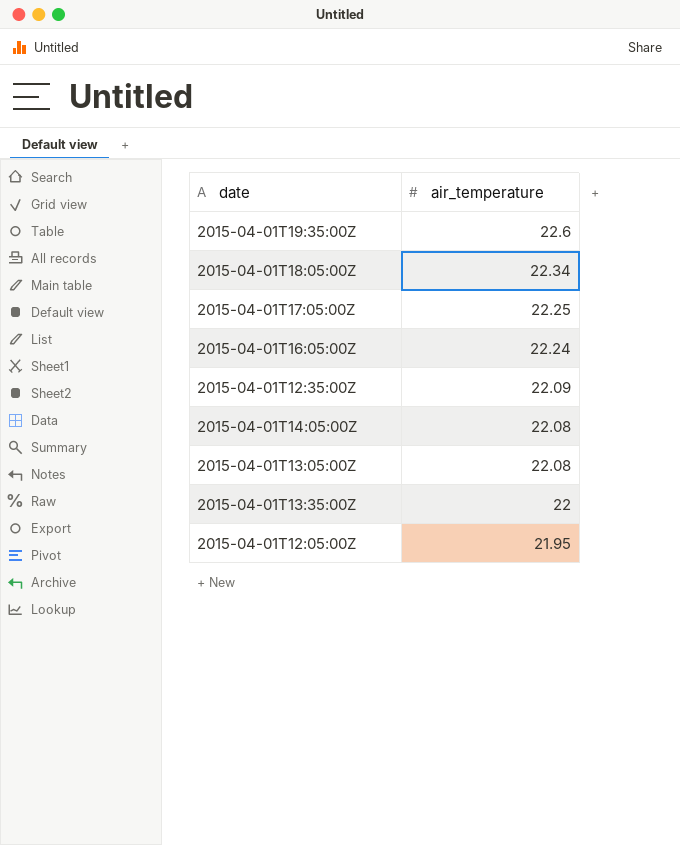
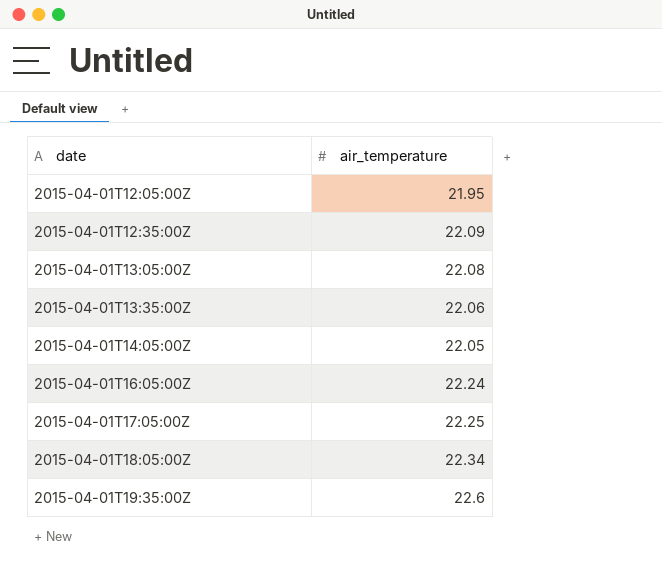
row order: air_temperature descending -> date ascending
2015-04-01T13:35:00Z | air_temperature: 22 -> 22.06
2015-04-01T14:05:00Z | air_temperature: 22.08 -> 22.05

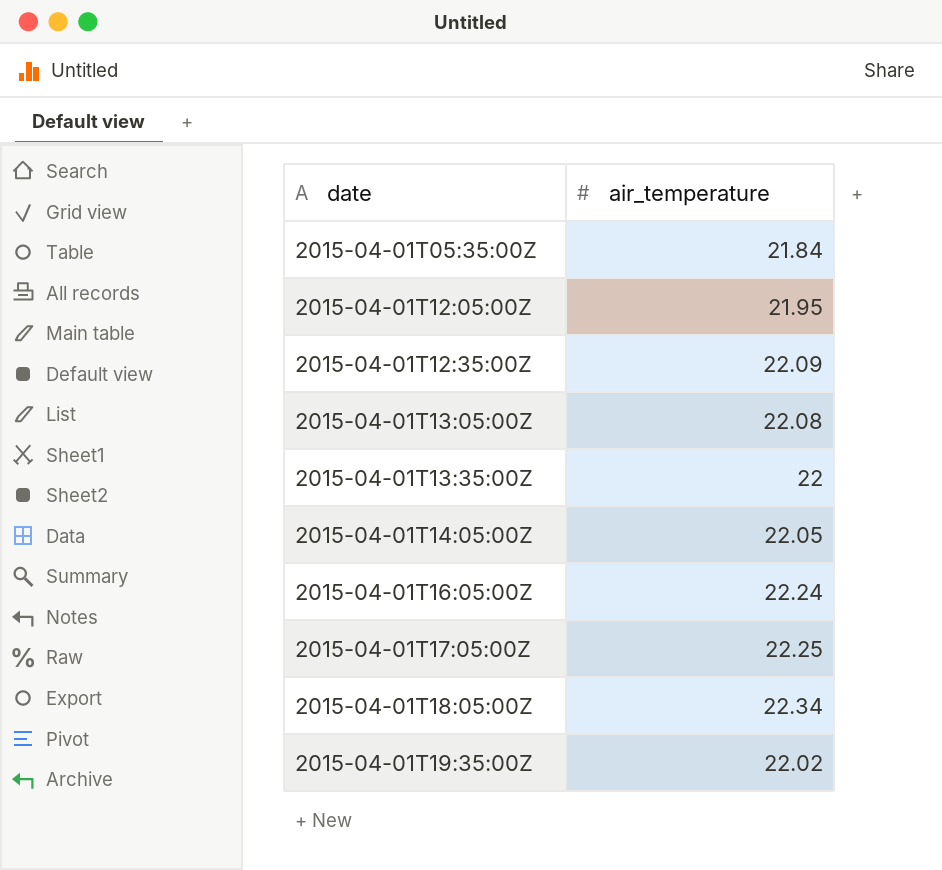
row 2015-04-01T05:35:00Z: none -> 21.84
2015-04-01T13:35:00Z | air_temperature: 22.06 -> 22
2015-04-01T19:35:00Z | air_temperature: 22.6 -> 22.02

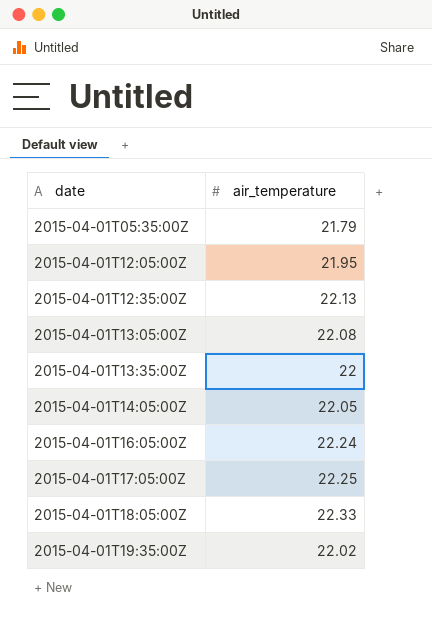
2015-04-01T05:35:00Z | air_temperature: 21.84 -> 21.79
2015-04-01T12:35:00Z | air_temperature: 22.09 -> 22.13
2015-04-01T18:05:00Z | air_temperature: 22.34 -> 22.33

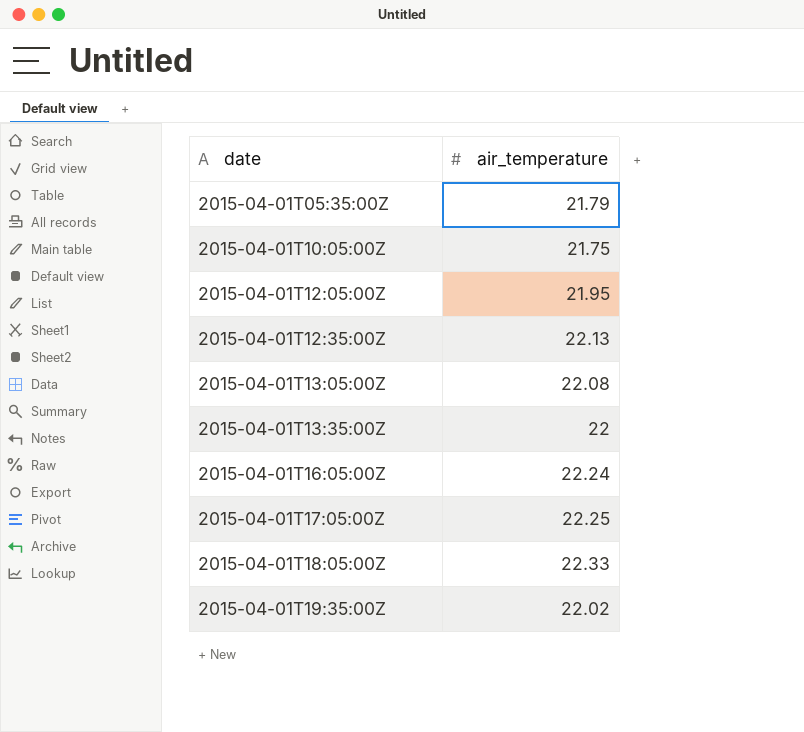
row 2015-04-01T14:05:00Z: 22.05 -> none
row 2015-04-01T10:05:00Z: none -> 21.75

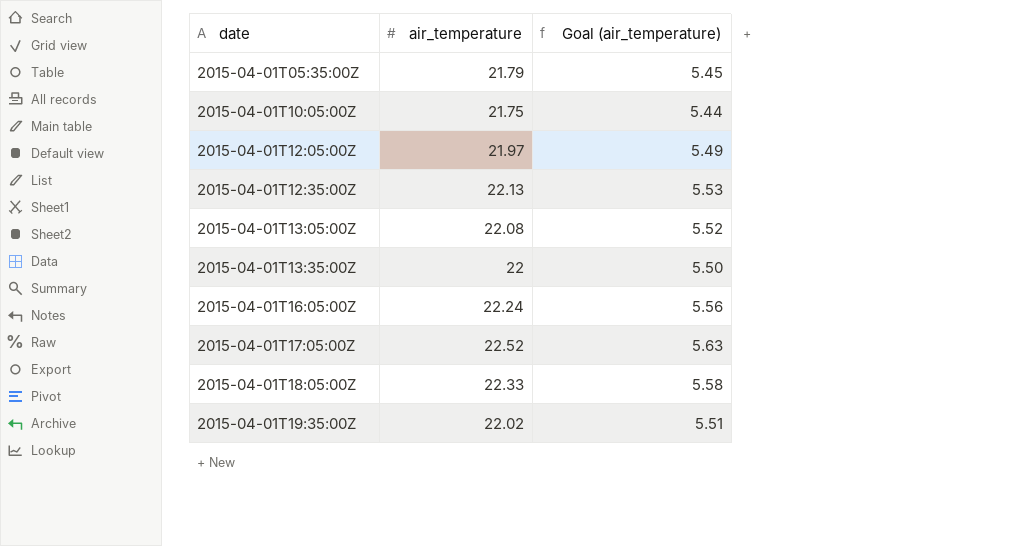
column Goal (air_temperature) | formula: none -> [air_temperature] * 0.25
2015-04-01T12:05:00Z | air_temperature: 21.95 -> 21.97
2015-04-01T17:05:00Z | air_temperature: 22.25 -> 22.52

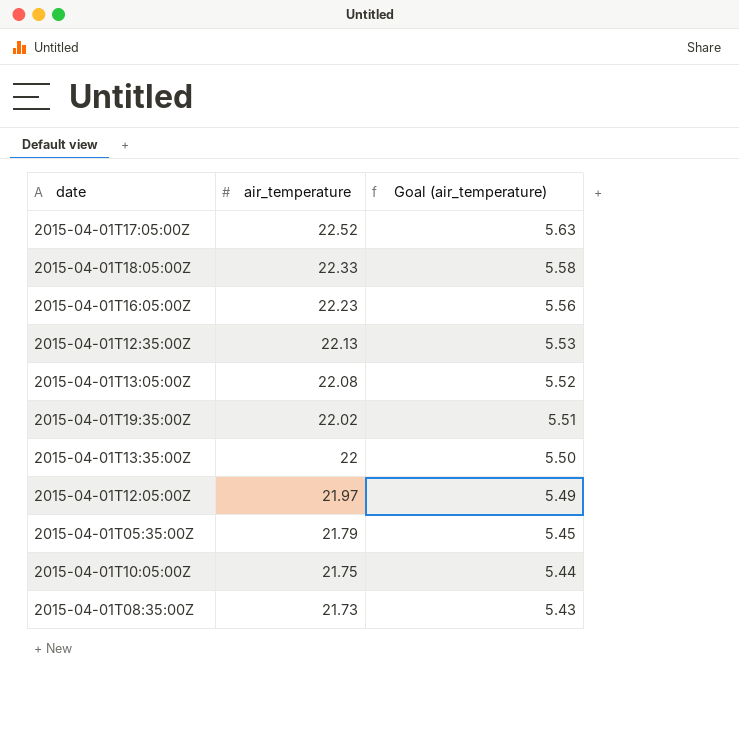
row order: date ascending -> air_temperature descending
2015-04-01T16:05:00Z | air_temperature: 22.24 -> 22.23
row 2015-04-01T08:35:00Z: none -> 21.73 | 5.43

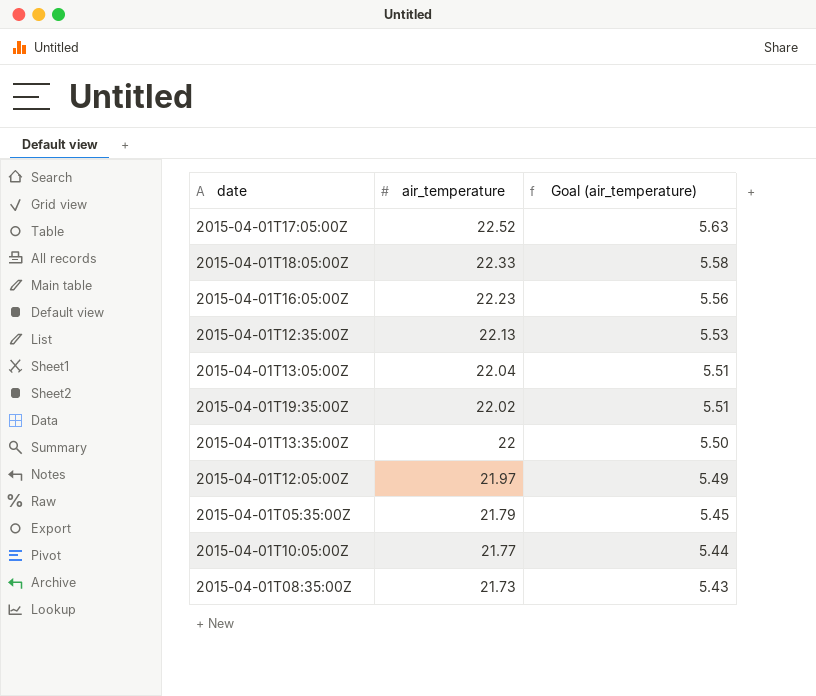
2015-04-01T13:05:00Z | air_temperature: 22.08 -> 22.04
2015-04-01T13:05:00Z | Goal (air_temperature): 5.52 -> 5.51
2015-04-01T10:05:00Z | air_temperature: 21.75 -> 21.77

